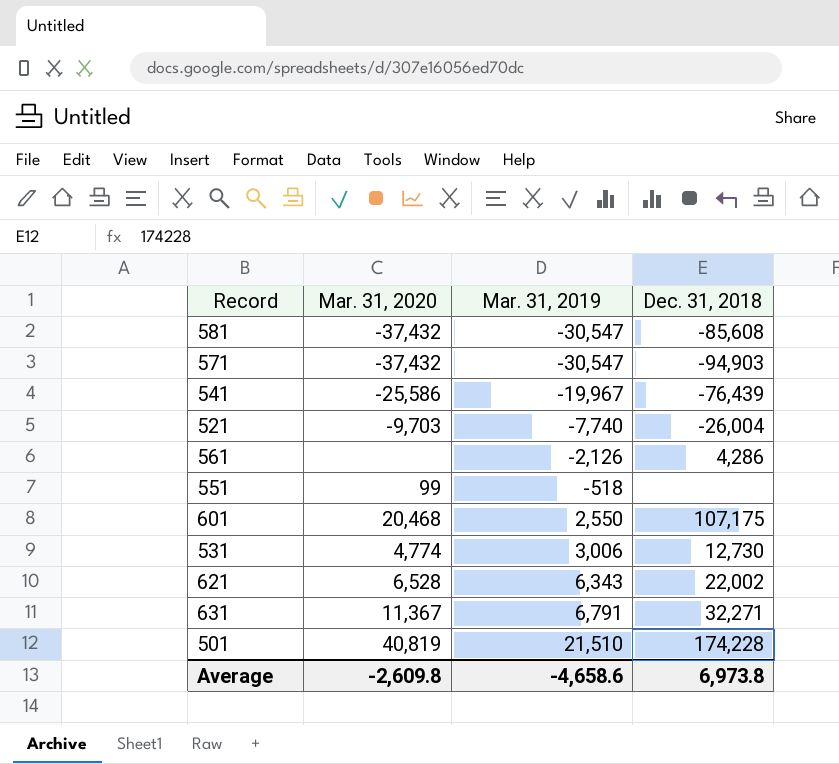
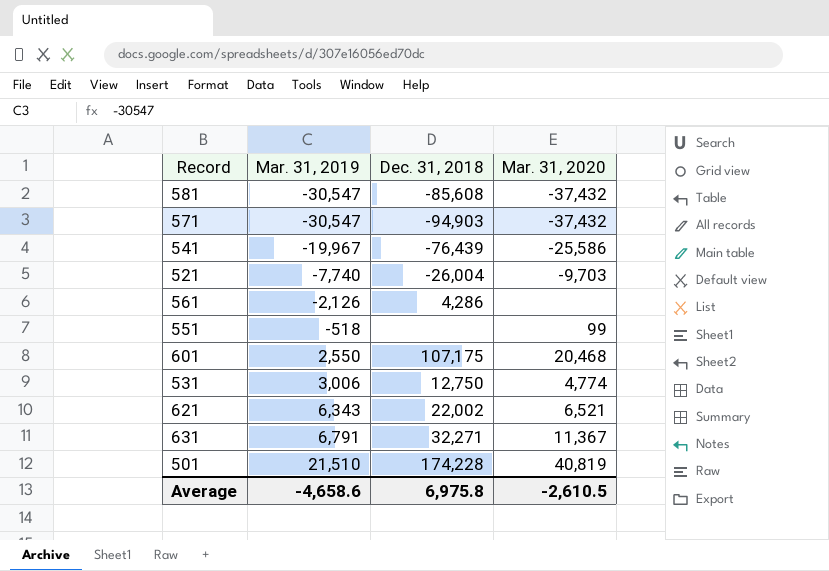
column Mar. 31, 2020 | position: 2 -> 4
531 | Dec. 31, 2018: 12,730 -> 12,750
621 | Mar. 31, 2020: 6,528 -> 6,521
Average | Dec. 31, 2018: 6,973.8 -> 6,975.8
Average | Mar. 31, 2020: -2,609.8 -> -2,610.5

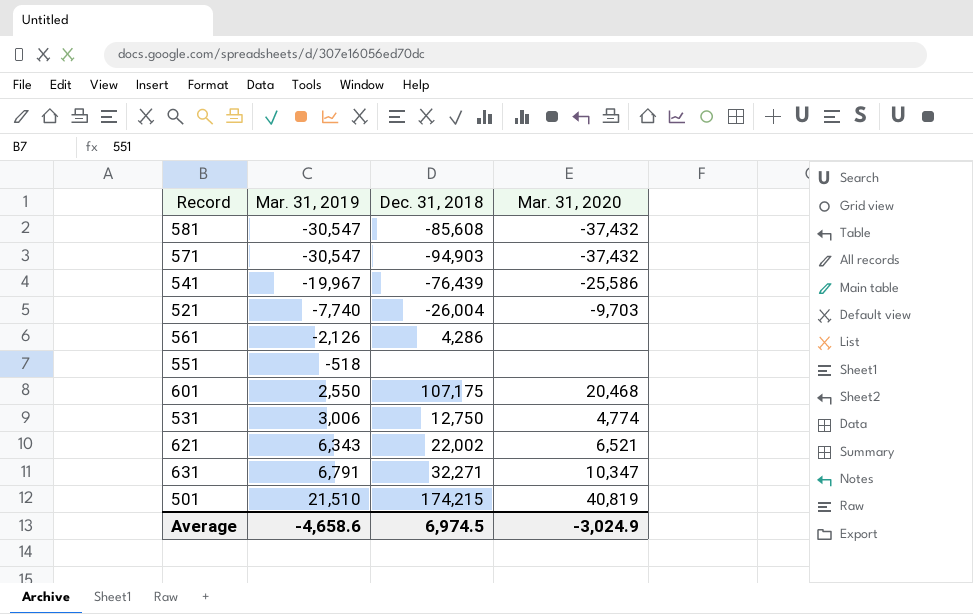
551 | Mar. 31, 2020: 99 -> none
631 | Mar. 31, 2020: 11,367 -> 10,347
501 | Dec. 31, 2018: 174,228 -> 174,215
Average | Dec. 31, 2018: 6,975.8 -> 6,974.5
Average | Mar. 31, 2020: -2,610.5 -> -3,024.9

